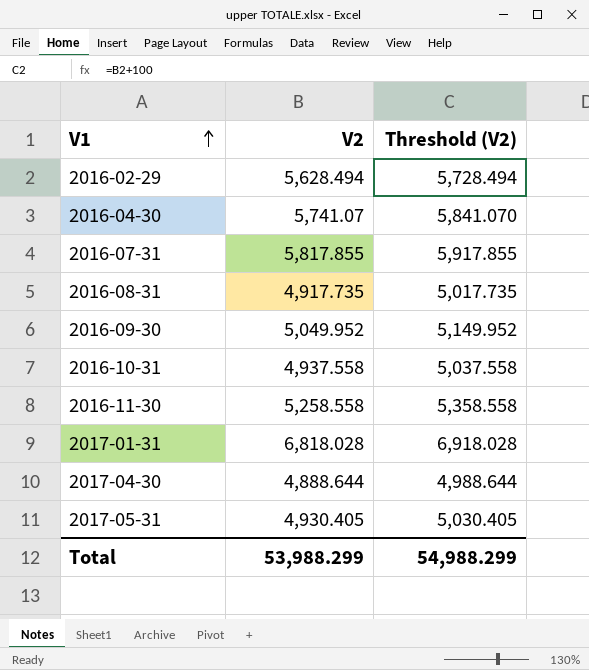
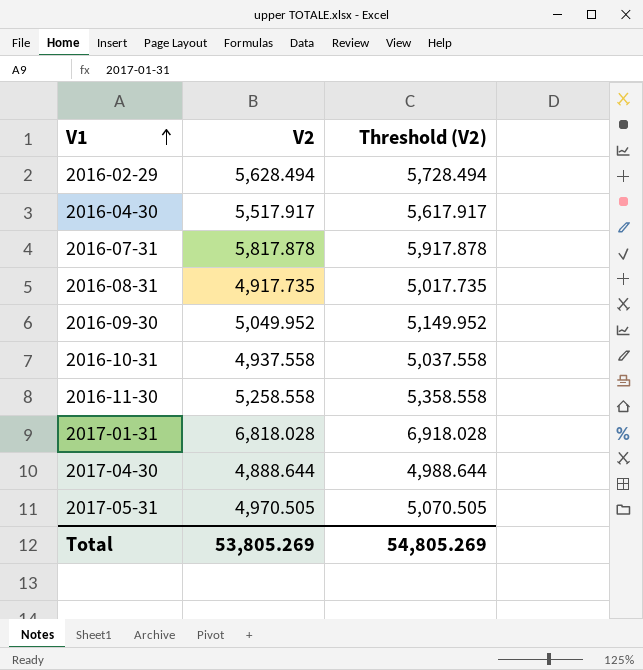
2016-04-30 | V2: 5,741.07 -> 5,517.917
2016-04-30 | Threshold (V2): 5,841.070 -> 5,617.917
2016-07-31 | V2: 5,817.855 -> 5,817.878
2016-07-31 | Threshold (V2): 5,917.855 -> 5,917.878
2017-05-31 | V2: 4,930.405 -> 4,970.505
2017-05-31 | Threshold (V2): 5,030.405 -> 5,070.505
Total | V2: 53,988.299 -> 53,805.269
Total | Threshold (V2): 54,988.299 -> 54,805.269

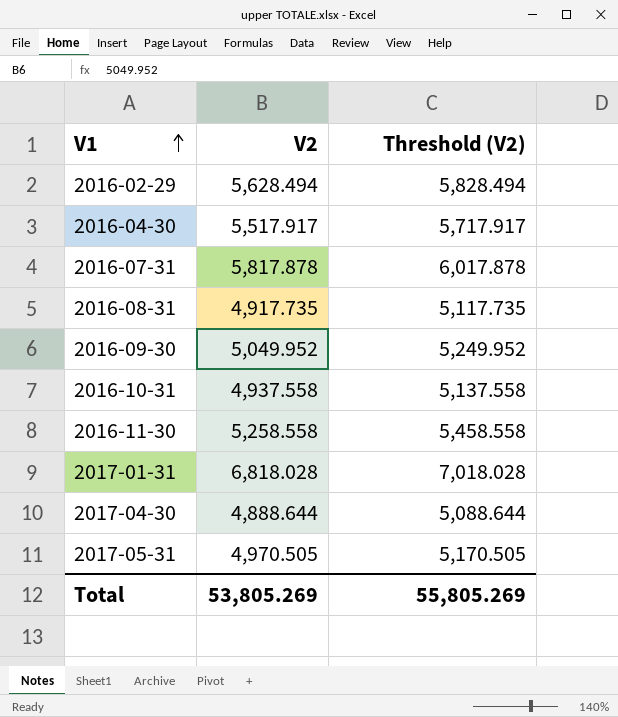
column Threshold (V2) | formula: [V2] + 100 -> [V2] + 200
Total | Threshold (V2): 54,805.269 -> 55,805.269

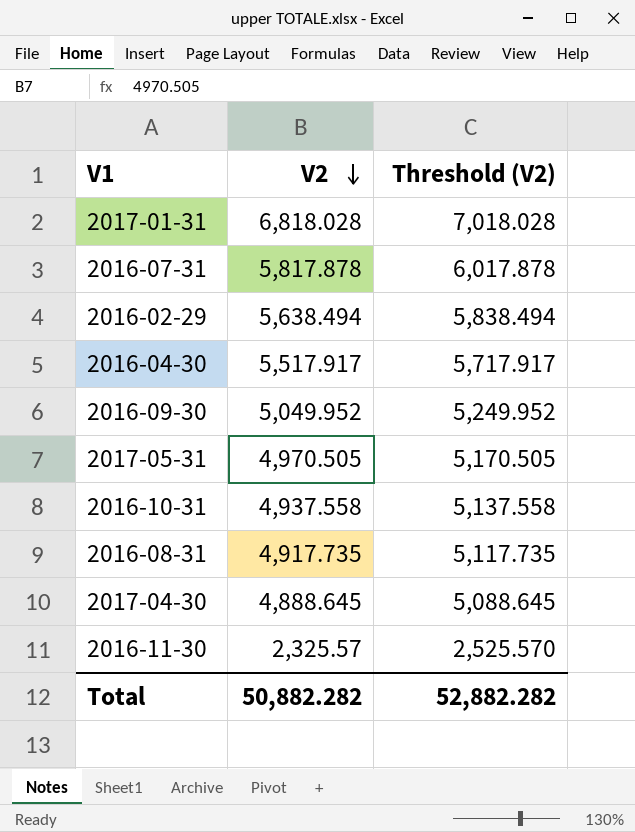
row order: V1 ascending -> V2 descending
2016-02-29 | V2: 5,628.494 -> 5,638.494
2016-02-29 | Threshold (V2): 5,828.494 -> 5,838.494
2017-04-30 | V2: 4,888.644 -> 4,888.645
2017-04-30 | Threshold (V2): 5,088.644 -> 5,088.645
2016-11-30 | V2: 5,258.558 -> 2,325.57
2016-11-30 | Threshold (V2): 5,458.558 -> 2,525.570
Total | V2: 53,805.269 -> 50,882.282
Total | Threshold (V2): 55,805.269 -> 52,882.282

